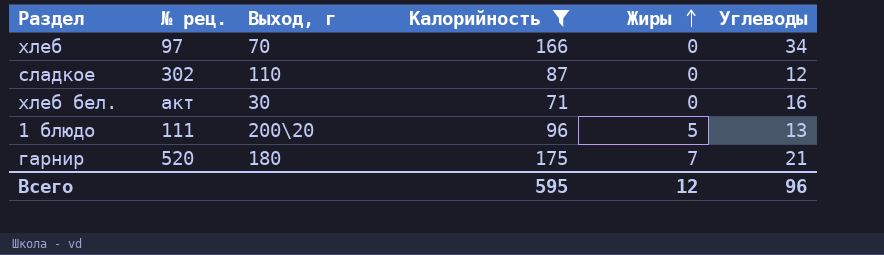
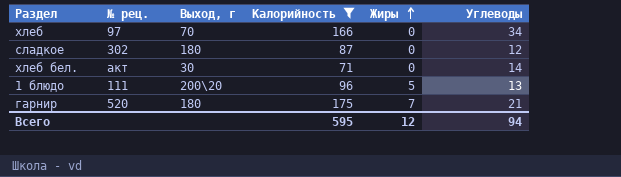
сладкое | Выход, г: 110 -> 180
хлеб бел. | Углеводы: 16 -> 14
Всего | Углеводы: 96 -> 94

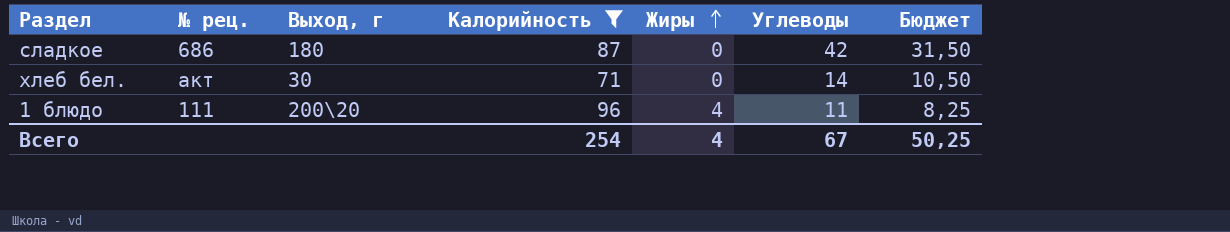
column Бюджет | formula: none -> [Углеводы] * 0,75
row хлеб: 97 | 70 | 166 | 0 | 34 -> none
row гарнир: 520 | 180 | 175 | 7 | 21 -> none
сладкое | № рец.: 302 -> 686
сладкое | Углеводы: 12 -> 42
1 блюдо | Жиры: 5 -> 4
1 блюдо | Углеводы: 13 -> 11
Всего | Калорийность: 595 -> 254
Всего | Жиры: 12 -> 4
Всего | Углеводы: 94 -> 67

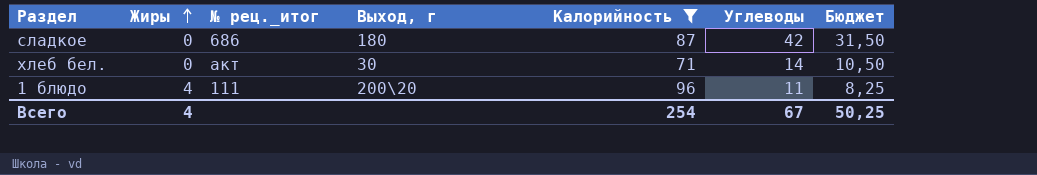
column Жиры | position: 5 -> 2
column name: № рец. -> № рец._итог

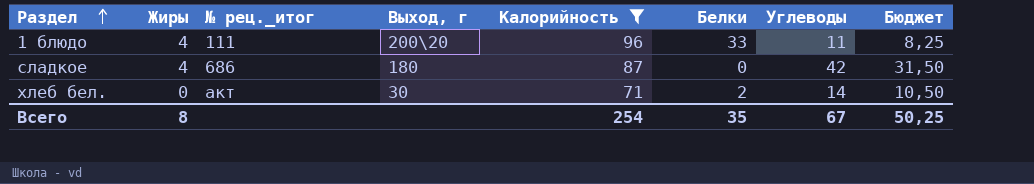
row order: Жиры ascending -> Раздел ascending
column Белки | position: none -> 6
сладкое | Жиры: 0 -> 4
Всего | Жиры: 4 -> 8

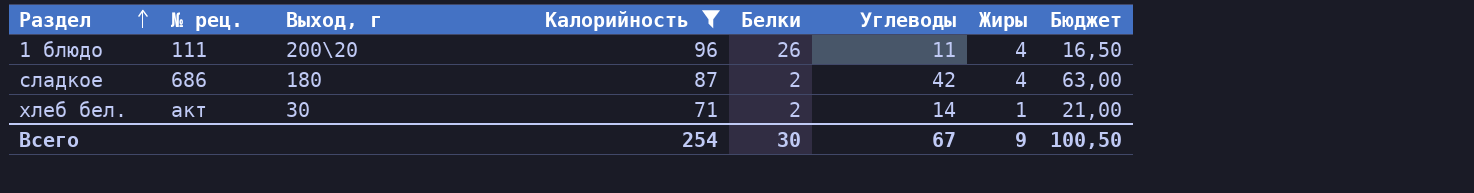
column name: № рец._итог -> № рец.
column Жиры | position: 2 -> 7
column Бюджет | formula: [Углеводы] * 0,75 -> [Углеводы] * 1,5
1 блюдо | Белки: 33 -> 26
сладкое | Белки: 0 -> 2
хлеб бел. | Жиры: 0 -> 1
Всего | Белки: 35 -> 30
Всего | Жиры: 8 -> 9
Всего | Бюджет: 50,25 -> 100,50

